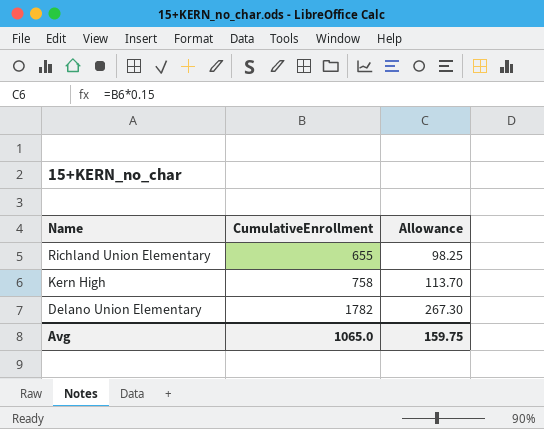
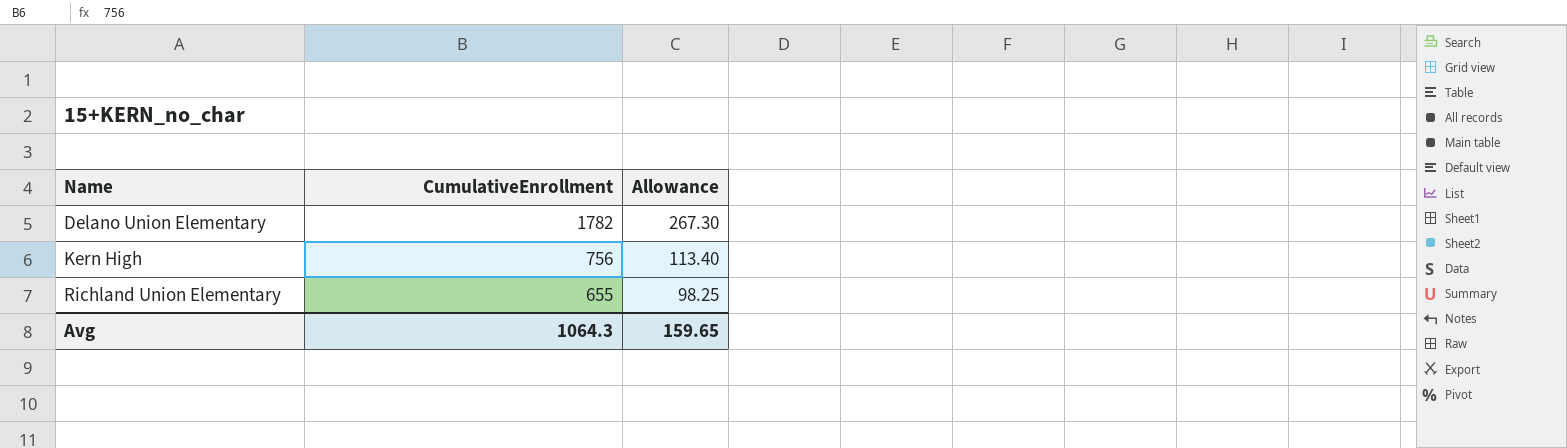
row order: Name descending -> Name ascending
Kern High | CumulativeEnrollment: 758 -> 756
Kern High | Allowance: 113.70 -> 113.40
Avg | CumulativeEnrollment: 1065.0 -> 1064.3
Avg | Allowance: 159.75 -> 159.65

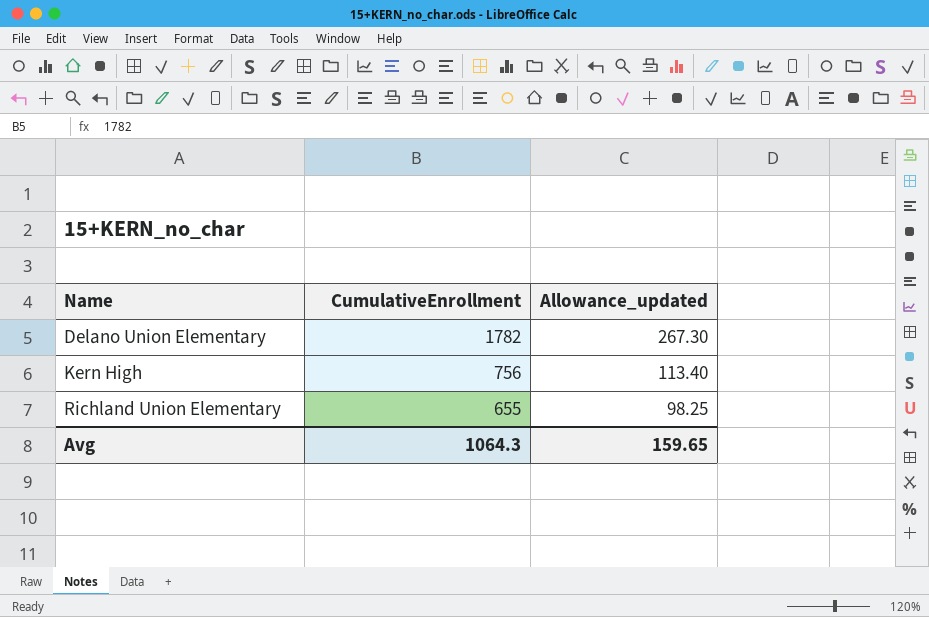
column name: Allowance -> Allowance_updated

